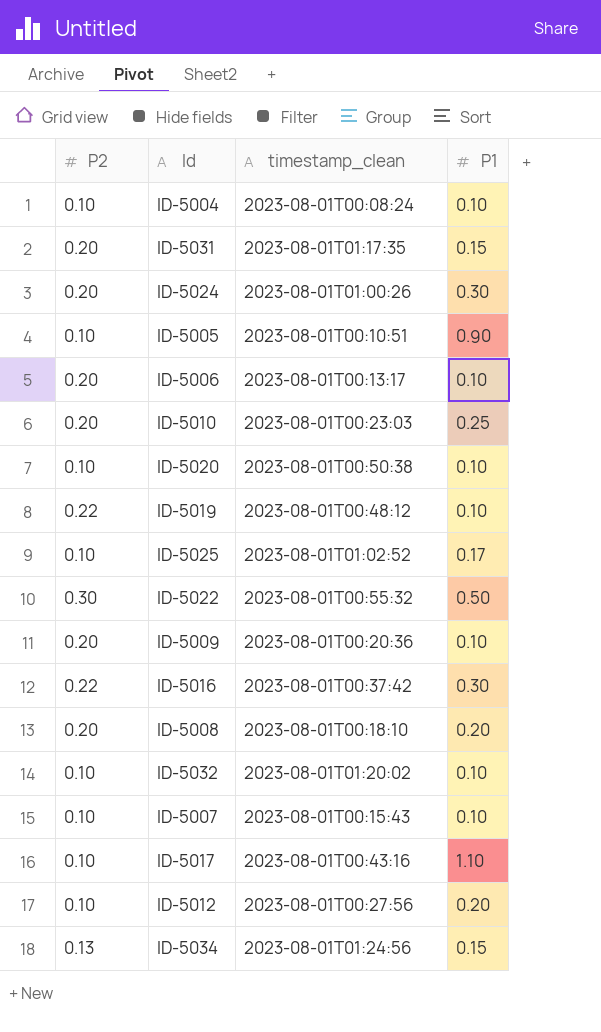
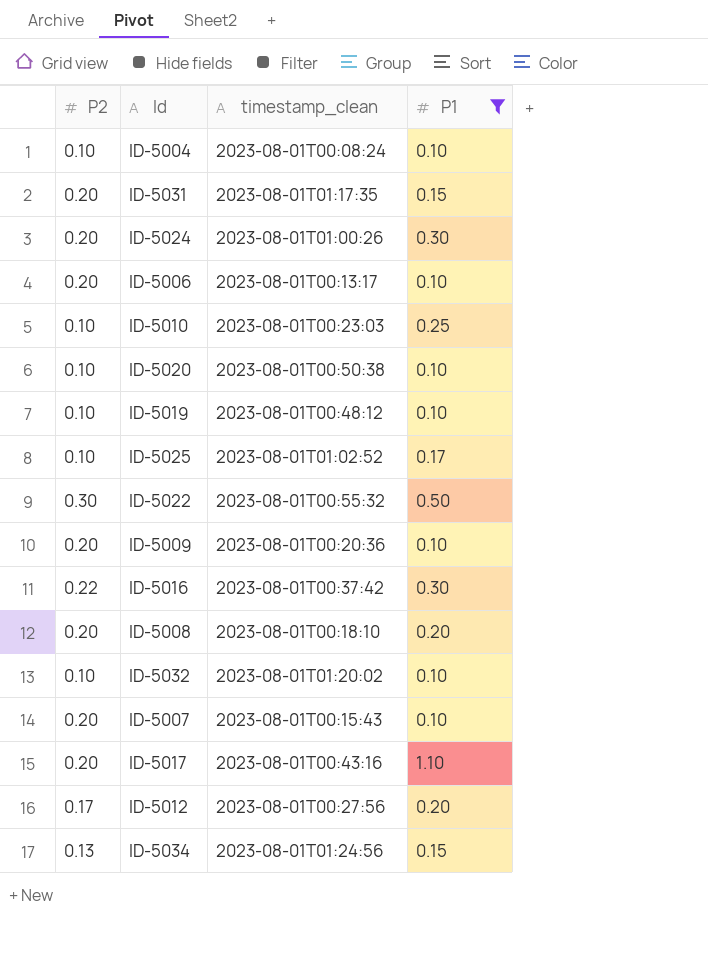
filter: none -> P1 != 0.90
ID-5010 | P2: 0.20 -> 0.10
ID-5019 | P2: 0.22 -> 0.10
ID-5007 | P2: 0.10 -> 0.20
ID-5017 | P2: 0.10 -> 0.20
ID-5012 | P2: 0.10 -> 0.17

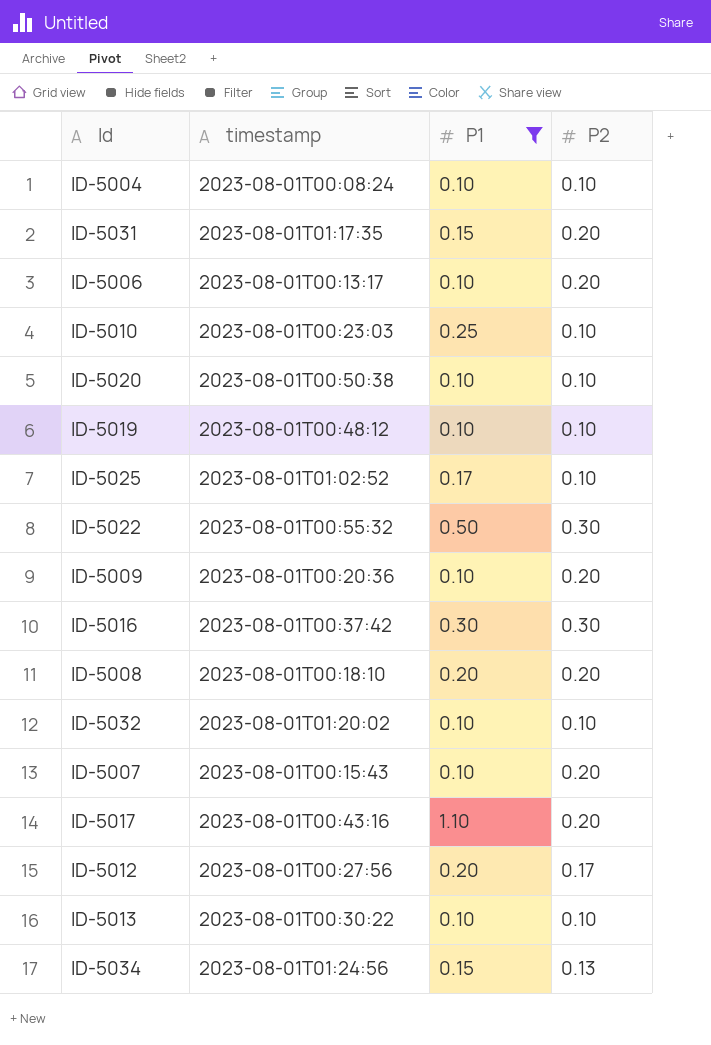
column name: timestamp_clean -> timestamp
column P2 | position: 1 -> 4
row ID-5024: 0.20 | 2023-08-01T01:00:26 | 0.30 -> none
ID-5016 | P2: 0.22 -> 0.30
row ID-5013: none -> 2023-08-01T00:30:22 | 0.10 | 0.10

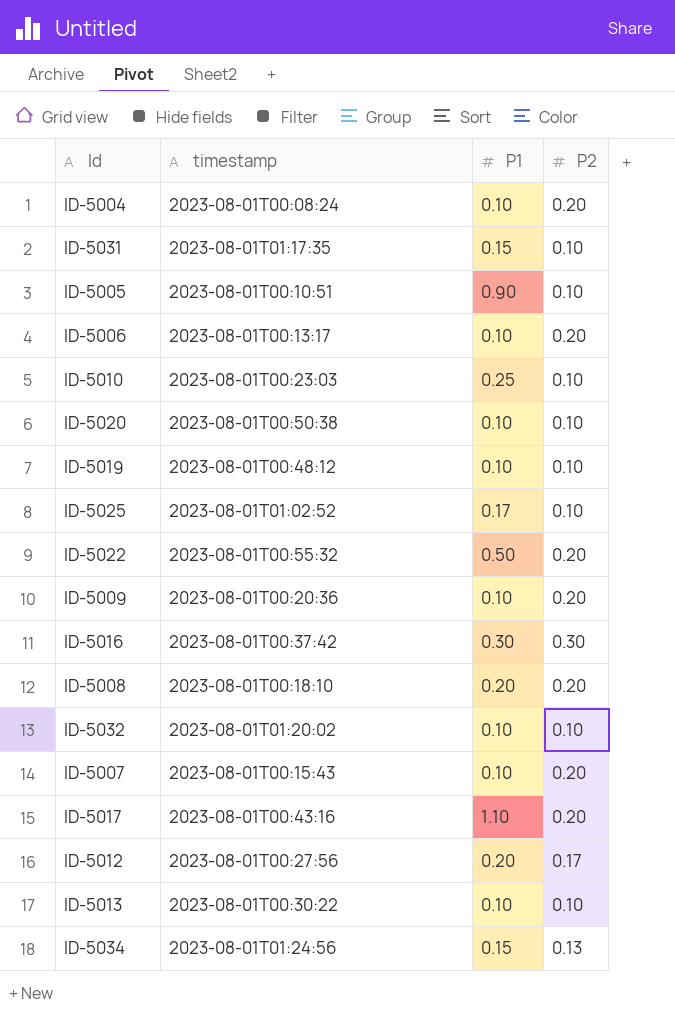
filter: P1 != 0.90 -> none
ID-5004 | P2: 0.10 -> 0.20
ID-5031 | P2: 0.20 -> 0.10
ID-5022 | P2: 0.30 -> 0.20

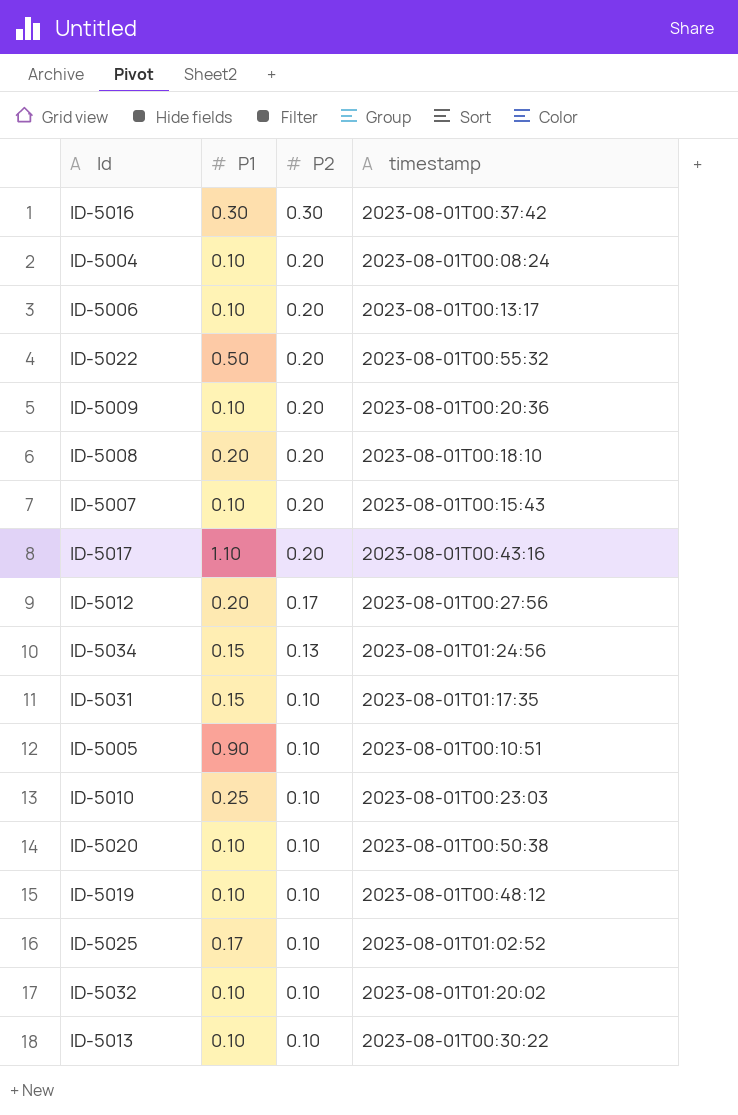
row order: none -> P2 descending
column timestamp | position: 2 -> 4

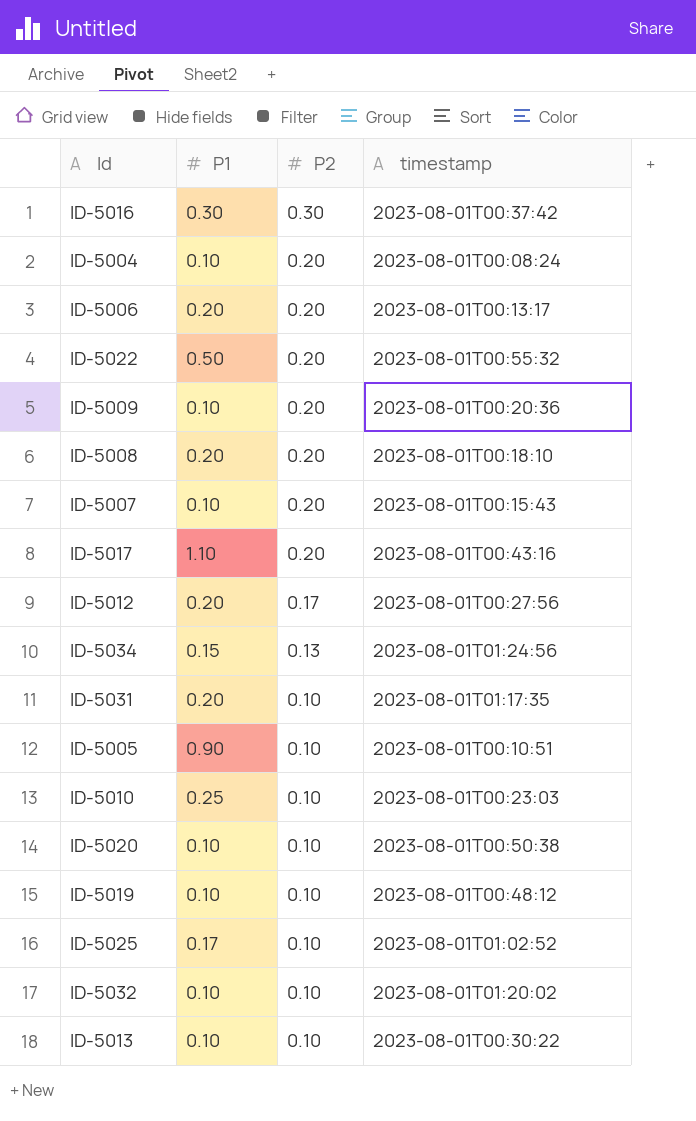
ID-5006 | P1: 0.10 -> 0.20
ID-5031 | P1: 0.15 -> 0.20

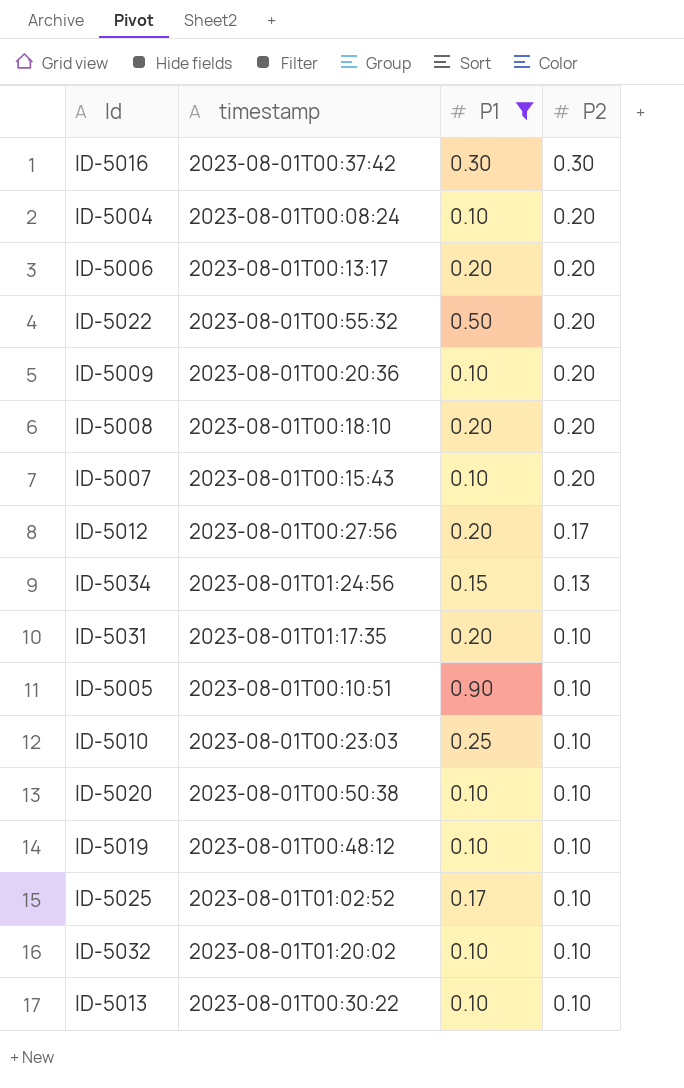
filter: none -> P1 != 1.10
column timestamp | position: 4 -> 2

